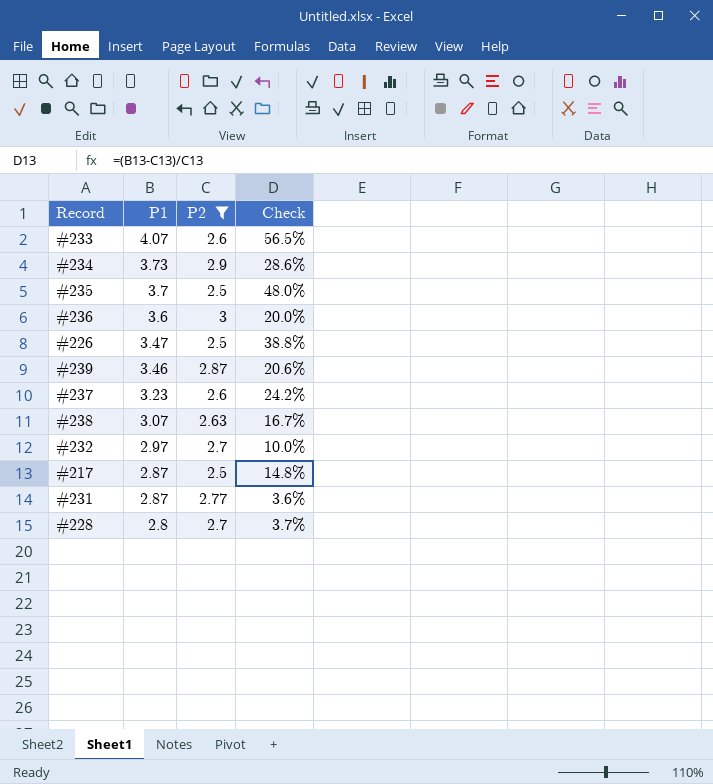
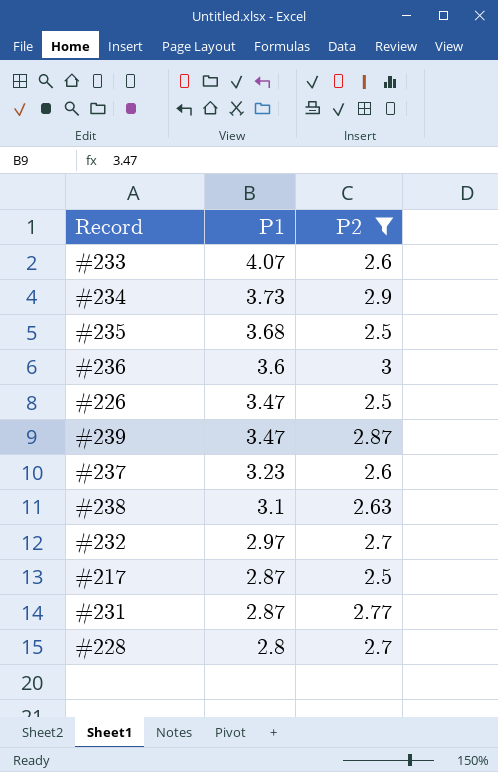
column Check | formula: ([P1] - [P2]) / [P2] -> none
#235 | P1: 3.7 -> 3.68
#239 | P1: 3.46 -> 3.47
#238 | P1: 3.07 -> 3.1

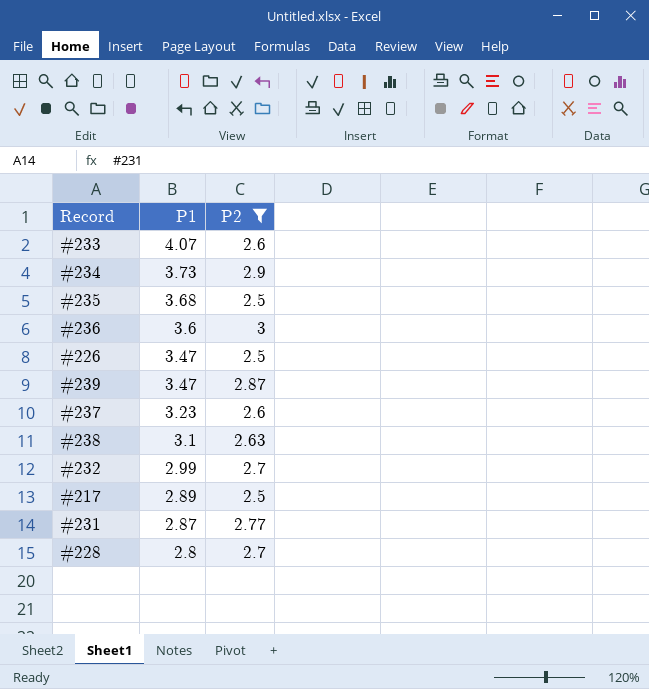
#232 | P1: 2.97 -> 2.99
#217 | P1: 2.87 -> 2.89

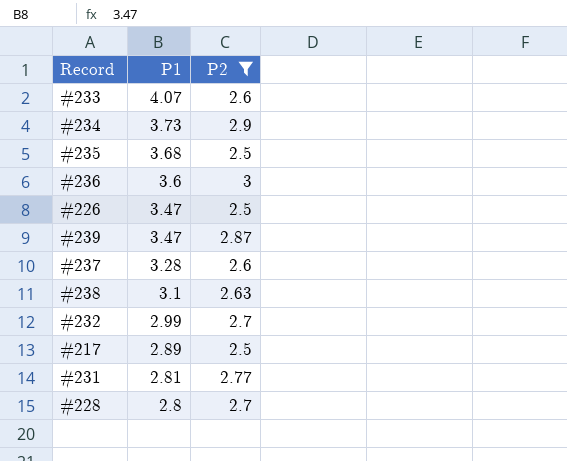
#237 | P1: 3.23 -> 3.28
#231 | P1: 2.87 -> 2.81

